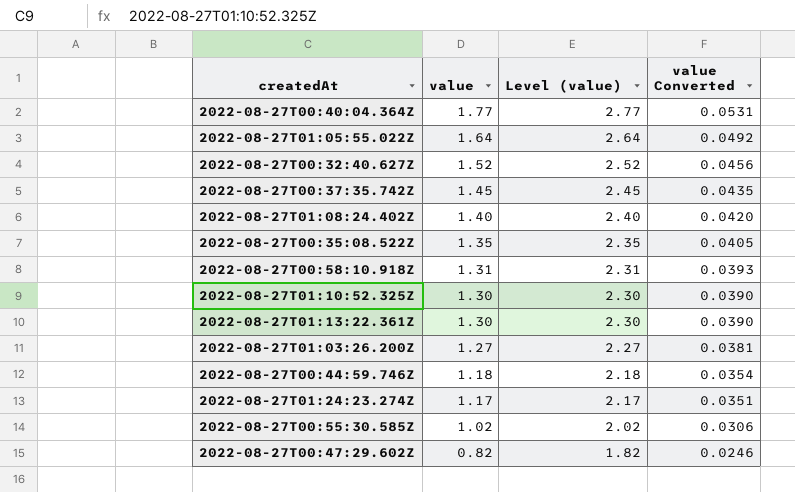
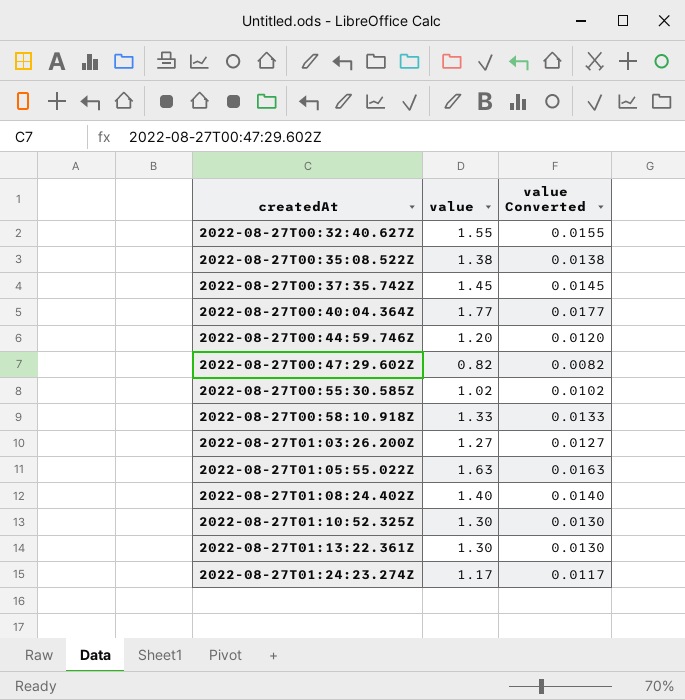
row order: value descending -> createdAt ascending
column Level (value) | formula: [value] + 1 -> none
column value Converted | formula: [value] * 0.03 -> [value] * 0.01
2022-08-27T00:32:40.627Z | value: 1.52 -> 1.55
2022-08-27T00:35:08.522Z | value: 1.35 -> 1.38
2022-08-27T00:44:59.746Z | value: 1.18 -> 1.20
2022-08-27T00:58:10.918Z | value: 1.31 -> 1.33
2022-08-27T01:05:55.022Z | value: 1.64 -> 1.63

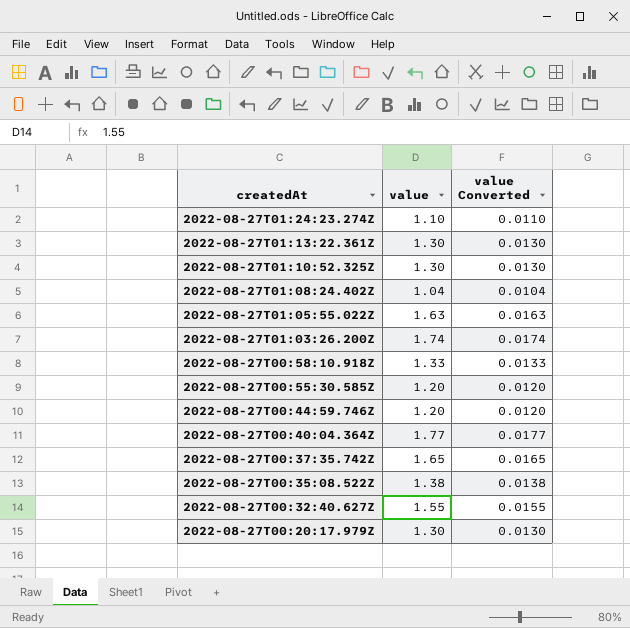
row order: createdAt ascending -> createdAt descending
row 2022-08-27T00:47:29.602Z: 0.82 | 0.0082 -> none
2022-08-27T01:24:23.274Z | value: 1.17 -> 1.10
2022-08-27T01:24:23.274Z | value Converted: 0.0117 -> 0.0110
2022-08-27T01:08:24.402Z | value: 1.40 -> 1.04
2022-08-27T01:08:24.402Z | value Converted: 0.0140 -> 0.0104
2022-08-27T01:03:26.200Z | value: 1.27 -> 1.74
2022-08-27T01:03:26.200Z | value Converted: 0.0127 -> 0.0174
2022-08-27T00:55:30.585Z | value: 1.02 -> 1.20
2022-08-27T00:55:30.585Z | value Converted: 0.0102 -> 0.0120
2022-08-27T00:37:35.742Z | value: 1.45 -> 1.65
2022-08-27T00:37:35.742Z | value Converted: 0.0145 -> 0.0165
row 2022-08-27T00:20:17.979Z: none -> 1.30 | 0.0130

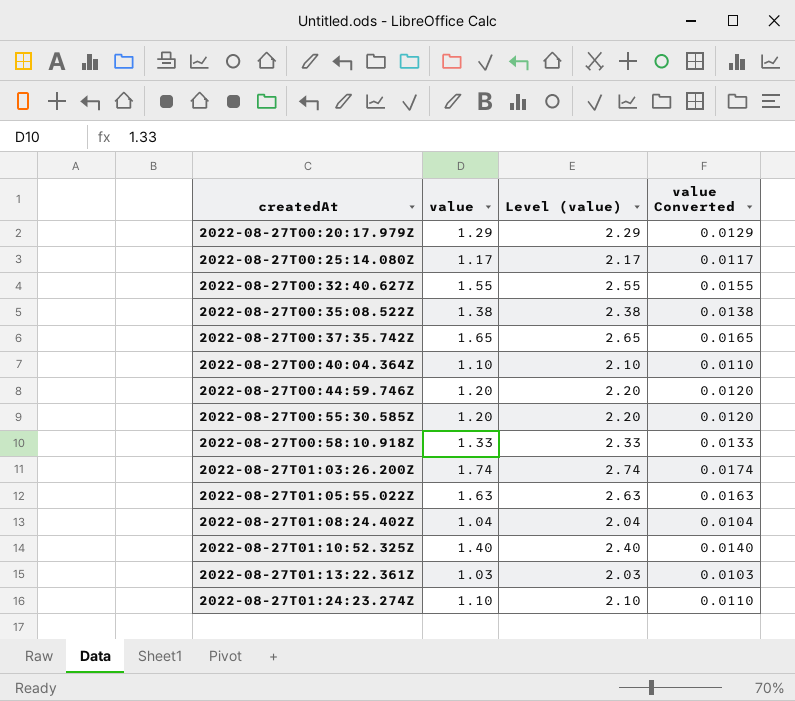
row order: createdAt descending -> createdAt ascending
column Level (value) | formula: none -> [value] + 1
2022-08-27T00:20:17.979Z | value: 1.30 -> 1.29
2022-08-27T00:20:17.979Z | value Converted: 0.0130 -> 0.0129
row 2022-08-27T00:25:14.080Z: none -> 1.17 | 2.17 | 0.0117
2022-08-27T00:40:04.364Z | value: 1.77 -> 1.10
2022-08-27T00:40:04.364Z | value Converted: 0.0177 -> 0.0110
2022-08-27T01:10:52.325Z | value: 1.30 -> 1.40
2022-08-27T01:10:52.325Z | value Converted: 0.0130 -> 0.0140
2022-08-27T01:13:22.361Z | value: 1.30 -> 1.03
2022-08-27T01:13:22.361Z | value Converted: 0.0130 -> 0.0103

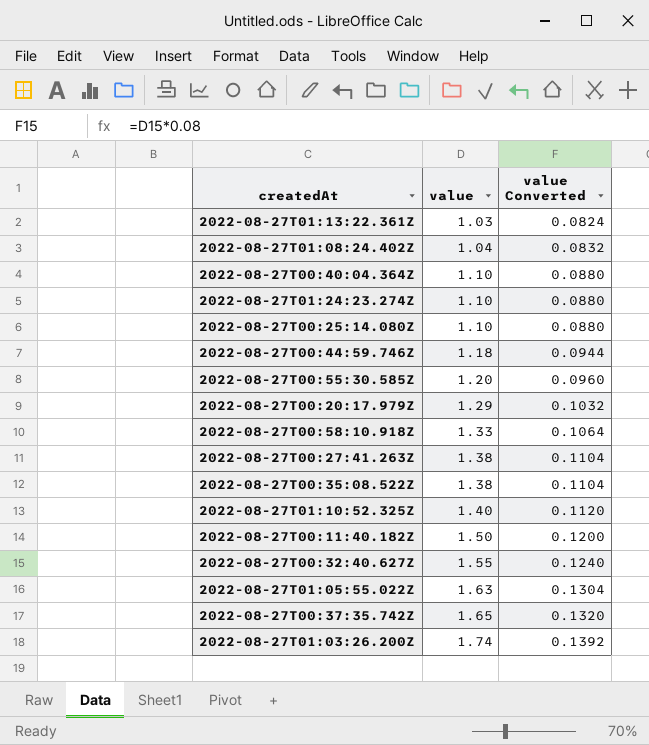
row order: createdAt ascending -> value ascending
column Level (value) | formula: [value] + 1 -> none
column value Converted | formula: [value] * 0.01 -> [value] * 0.08
2022-08-27T00:25:14.080Z | value: 1.17 -> 1.10
2022-08-27T00:44:59.746Z | value: 1.20 -> 1.18
row 2022-08-27T00:27:41.263Z: none -> 1.38 | 0.1104
row 2022-08-27T00:11:40.182Z: none -> 1.50 | 0.1200

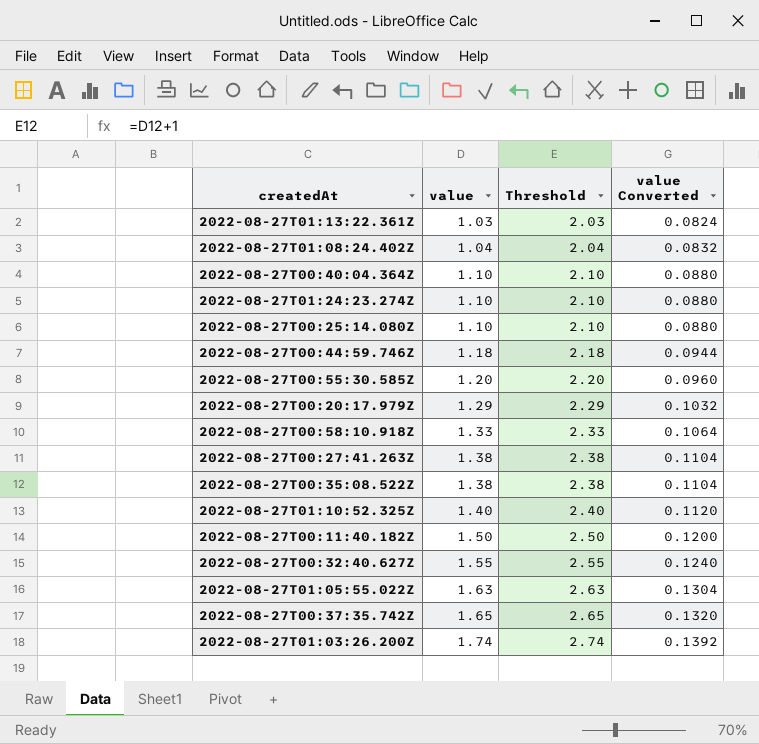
column Threshold | formula: none -> [value] + 1

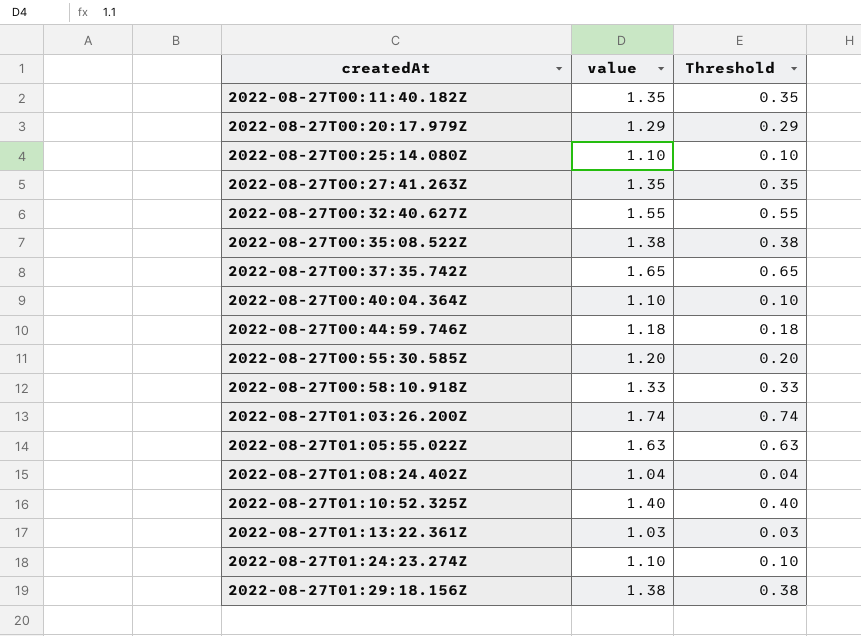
row order: value ascending -> createdAt ascending
column value Converted | formula: [value] * 0.08 -> none
column Threshold | formula: [value] + 1 -> [value] - 1
2022-08-27T00:11:40.182Z | value: 1.50 -> 1.35
2022-08-27T00:27:41.263Z | value: 1.38 -> 1.35
row 2022-08-27T01:29:18.156Z: none -> 1.38 | 0.38

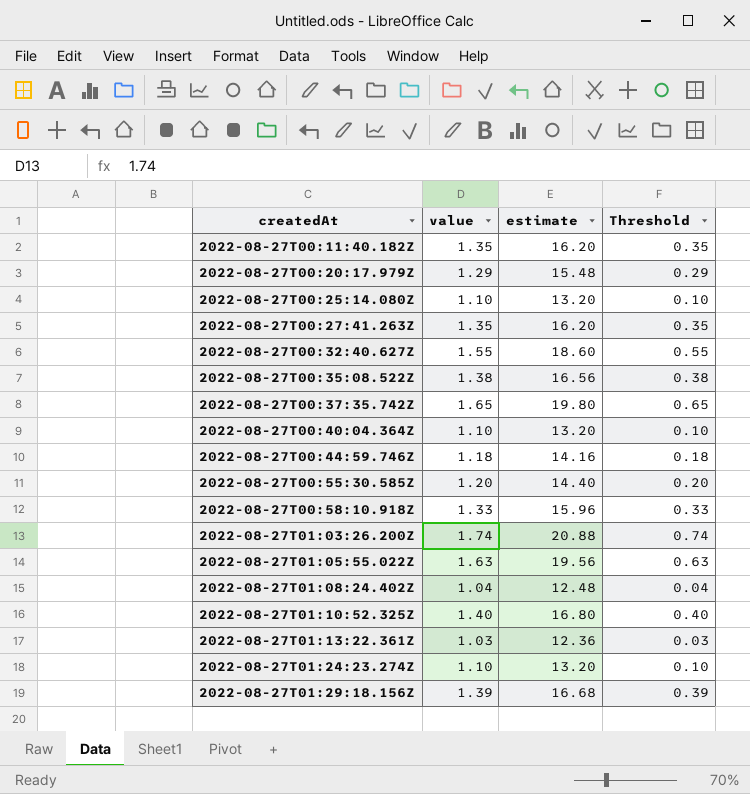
column estimate | formula: none -> [value] * 12
2022-08-27T01:29:18.156Z | value: 1.38 -> 1.39
2022-08-27T01:29:18.156Z | Threshold: 0.38 -> 0.39

